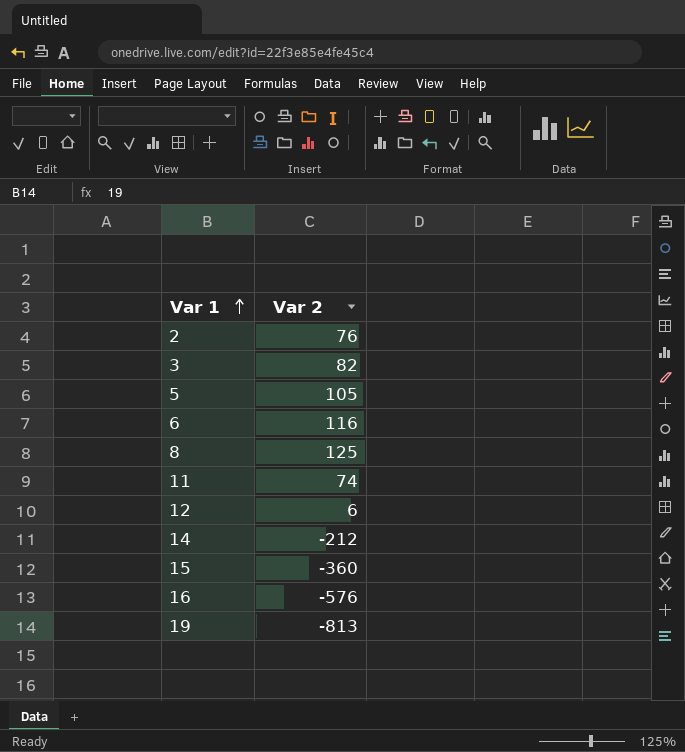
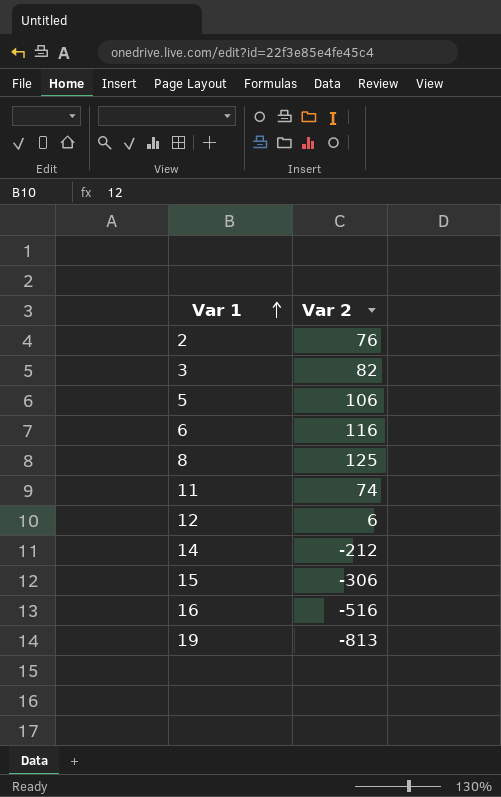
5 | Var 2: 105 -> 106
15 | Var 2: -360 -> -306
16 | Var 2: -576 -> -516

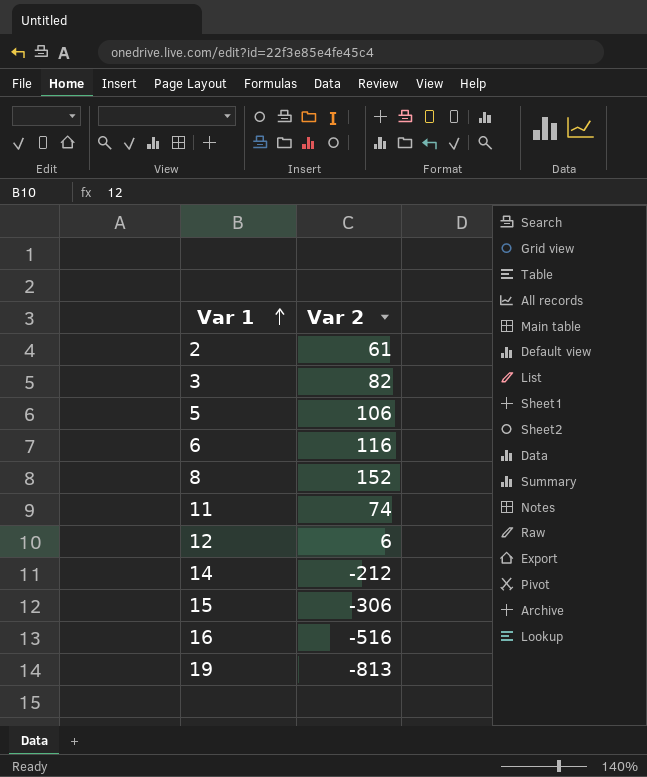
2 | Var 2: 76 -> 61
8 | Var 2: 125 -> 152

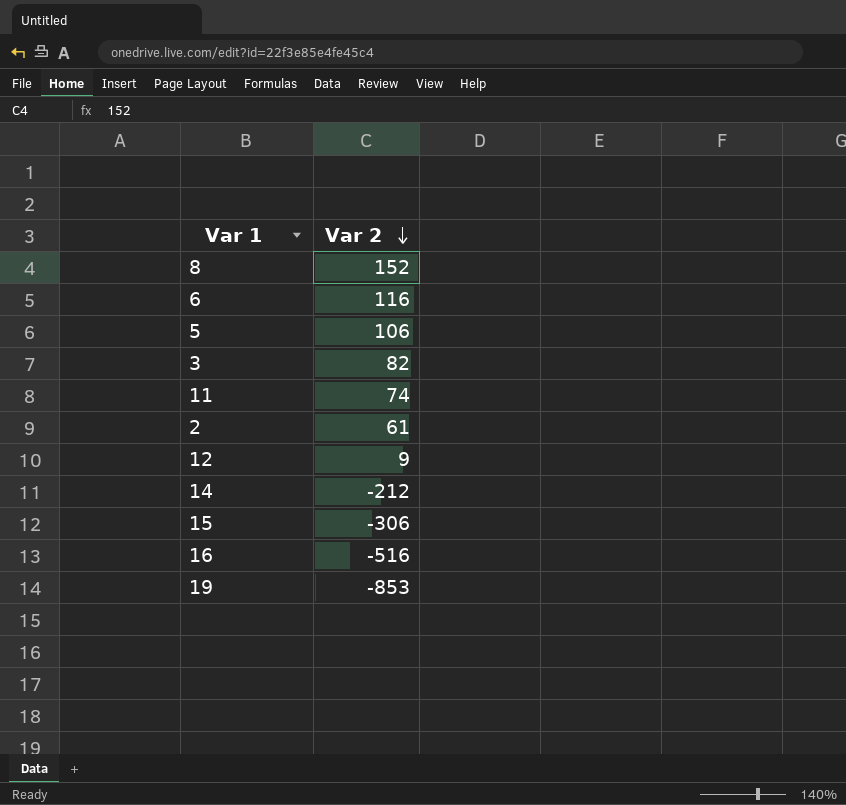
row order: Var 1 ascending -> Var 2 descending
12 | Var 2: 6 -> 9
19 | Var 2: -813 -> -853

